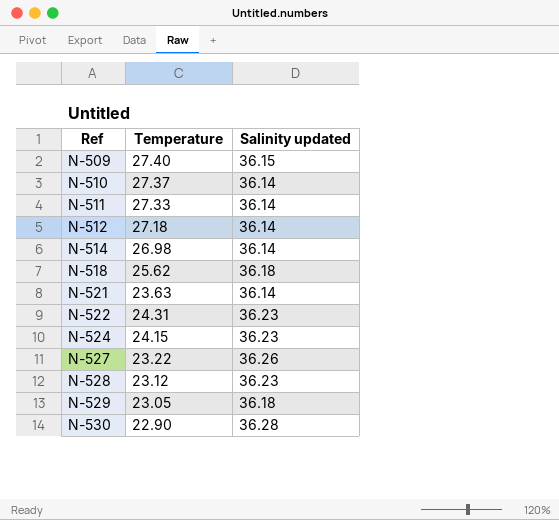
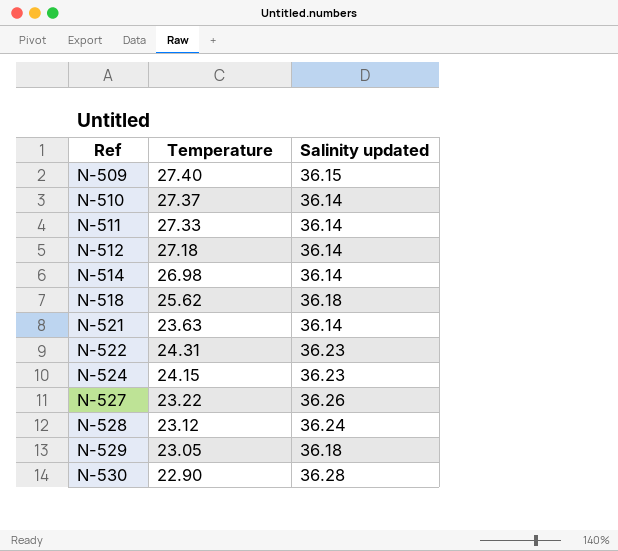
N-528 | Salinity updated: 36.23 -> 36.24

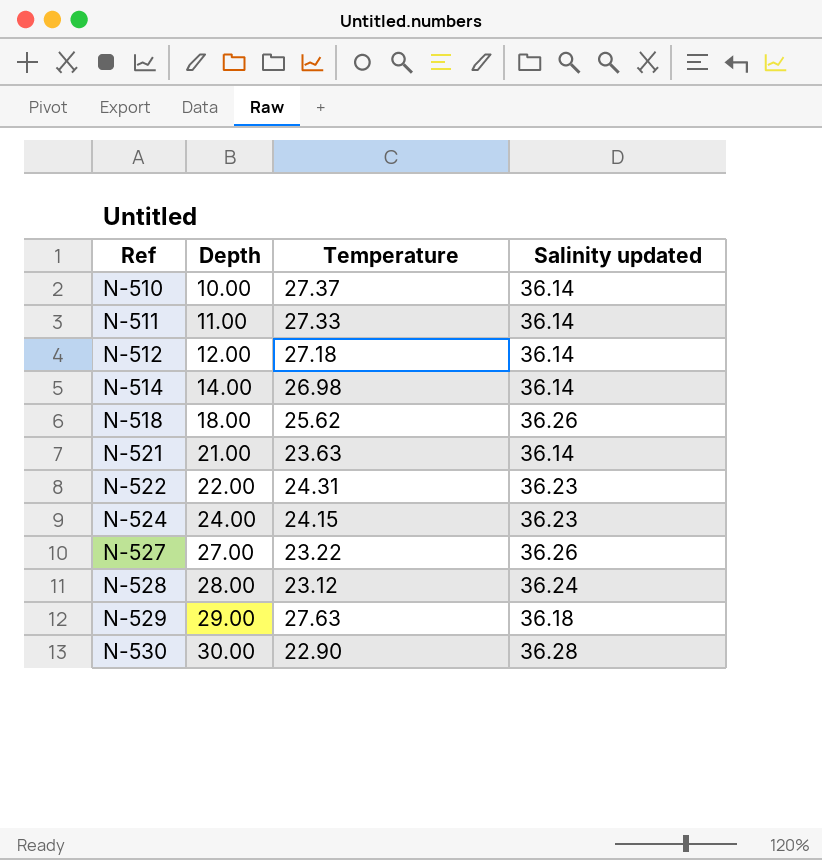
column Depth | position: none -> 2
row N-509: 27.40 | 36.15 -> none
N-518 | Salinity updated: 36.18 -> 36.26
N-529 | Temperature: 23.05 -> 27.63

